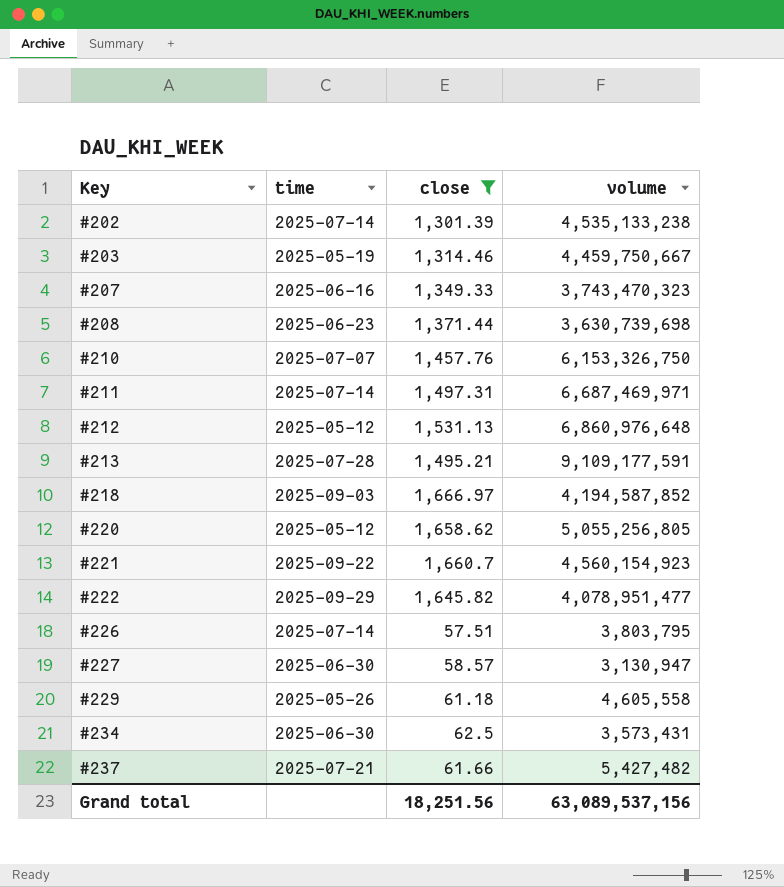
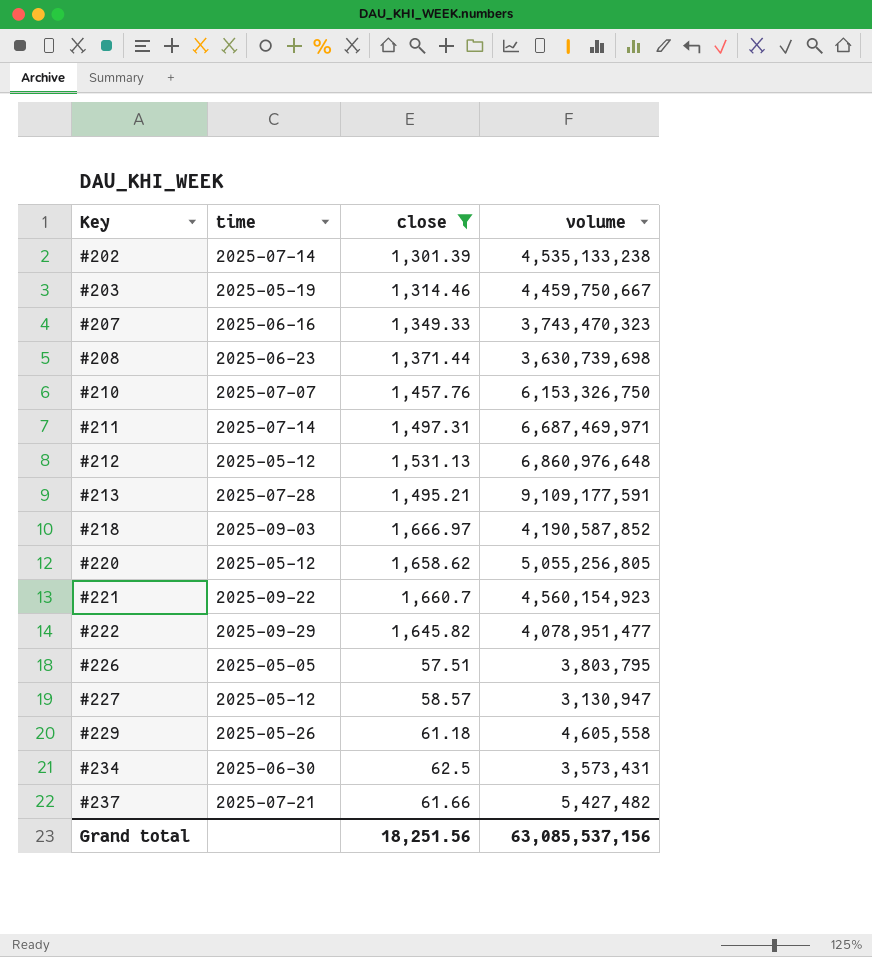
#218 | volume: 4,194,587,852 -> 4,190,587,852
#226 | time: 2025-07-14 -> 2025-05-05
#227 | time: 2025-06-30 -> 2025-05-12
Grand total | volume: 63,089,537,156 -> 63,085,537,156

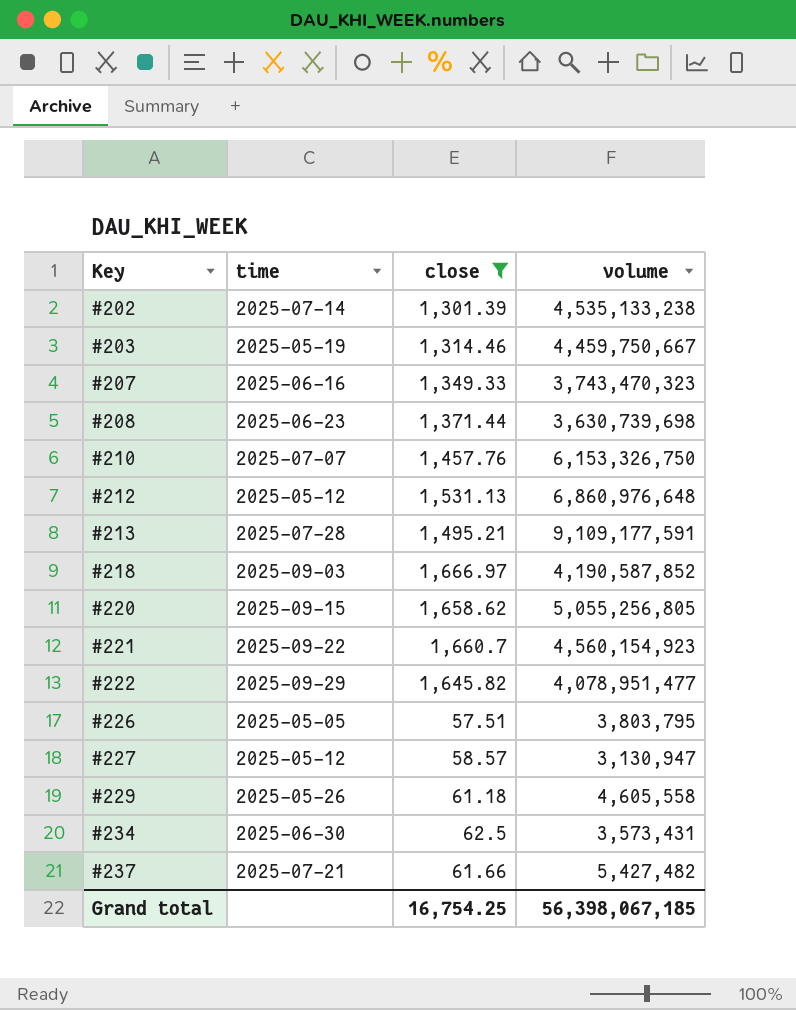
row #211: 2025-07-14 | 1,497.31 | 6,687,469,971 -> none
#220 | time: 2025-05-12 -> 2025-09-15
Grand total | close: 18,251.56 -> 16,754.25
Grand total | volume: 63,085,537,156 -> 56,398,067,185

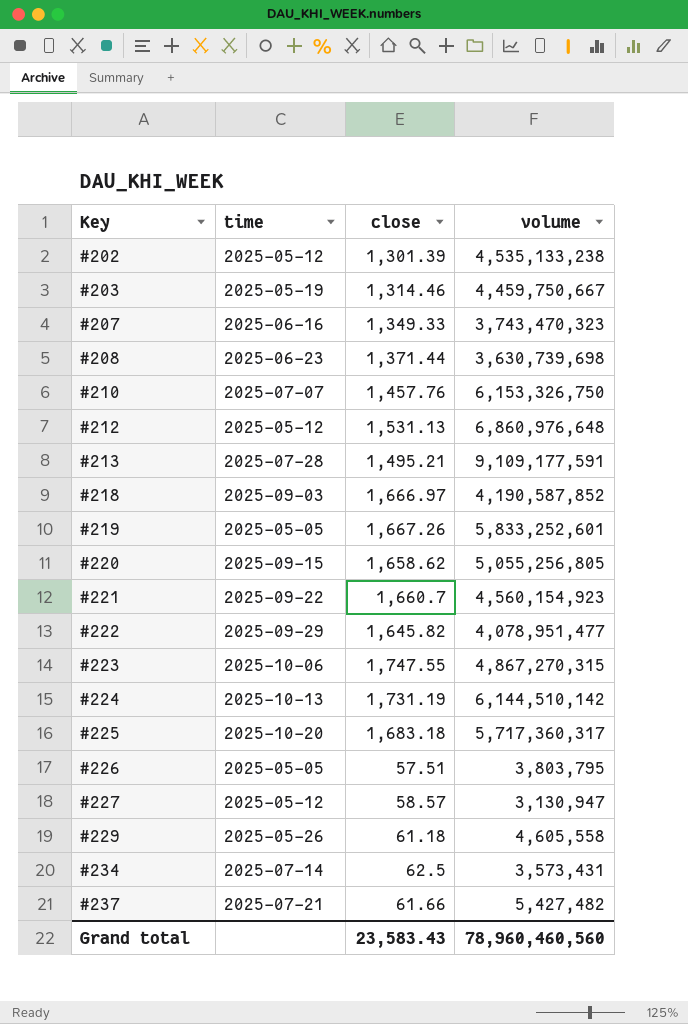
filter: close <= 1,666.97 -> none
#202 | time: 2025-07-14 -> 2025-05-12
#234 | time: 2025-06-30 -> 2025-07-14
Grand total | close: 16,754.25 -> 23,583.43
Grand total | volume: 56,398,067,185 -> 78,960,460,560

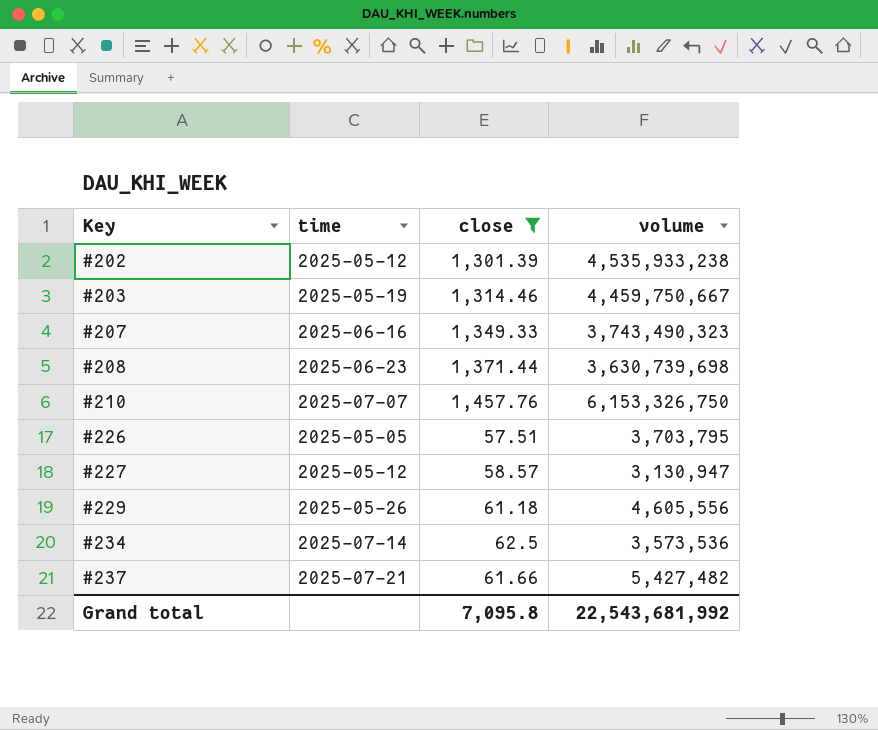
filter: none -> close <= 1,457.76
#202 | volume: 4,535,133,238 -> 4,535,933,238
#207 | volume: 3,743,470,323 -> 3,743,490,323
#226 | volume: 3,803,795 -> 3,703,795
#229 | volume: 4,605,558 -> 4,605,556
#234 | volume: 3,573,431 -> 3,573,536
Grand total | close: 23,583.43 -> 7,095.8
Grand total | volume: 78,960,460,560 -> 22,543,681,992

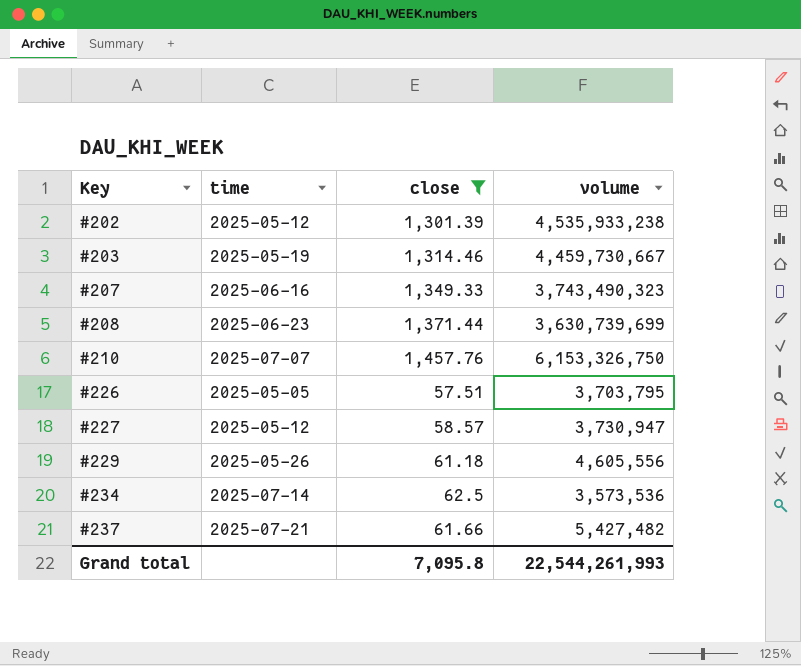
#203 | volume: 4,459,750,667 -> 4,459,730,667
#208 | volume: 3,630,739,698 -> 3,630,739,699
#227 | volume: 3,130,947 -> 3,730,947
Grand total | volume: 22,543,681,992 -> 22,544,261,993

